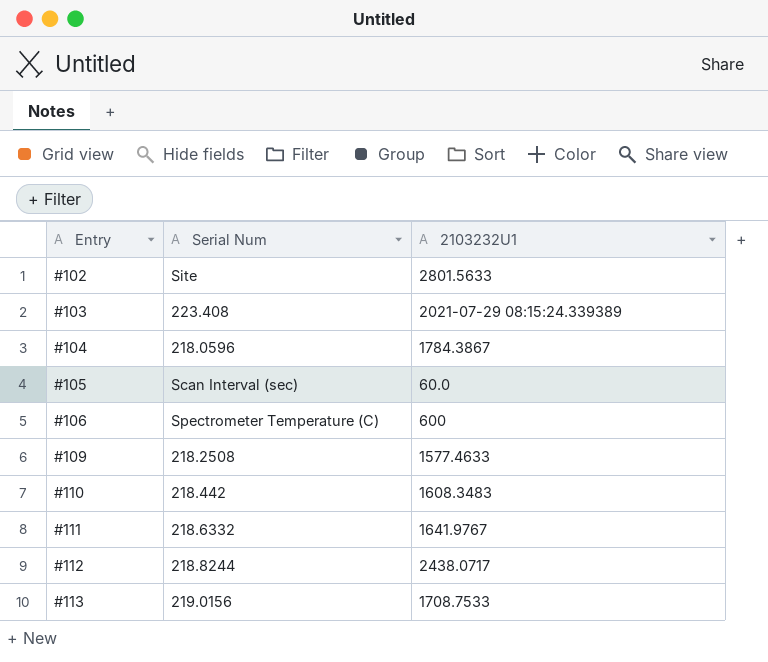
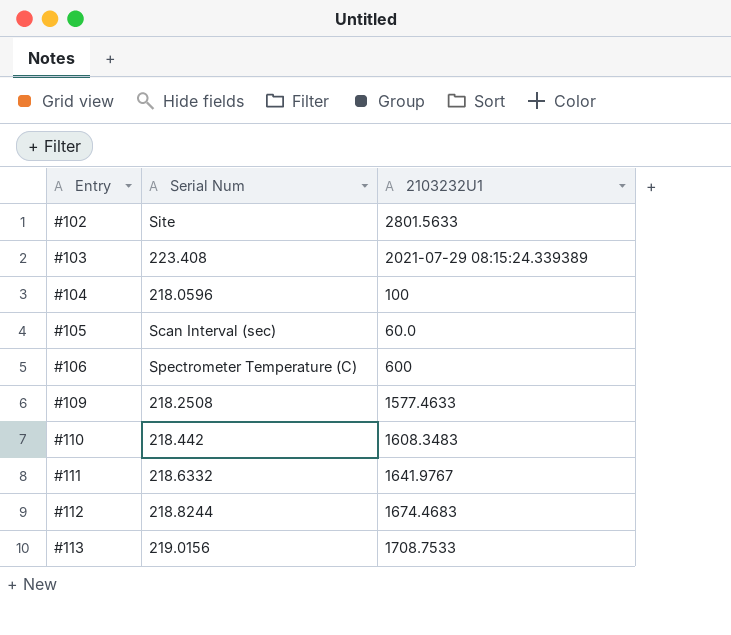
#104 | 2103232U1: 1784.3867 -> 100
#112 | 2103232U1: 2438.0717 -> 1674.4683

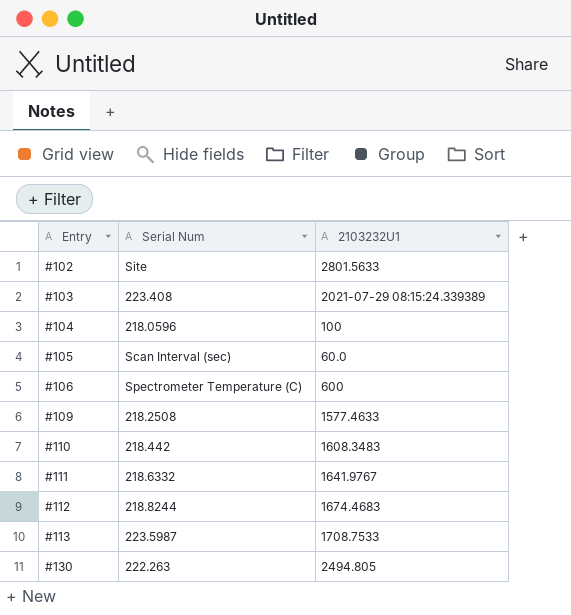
#113 | Serial Num: 219.0156 -> 223.5987
row #130: none -> 222.263 | 2494.805

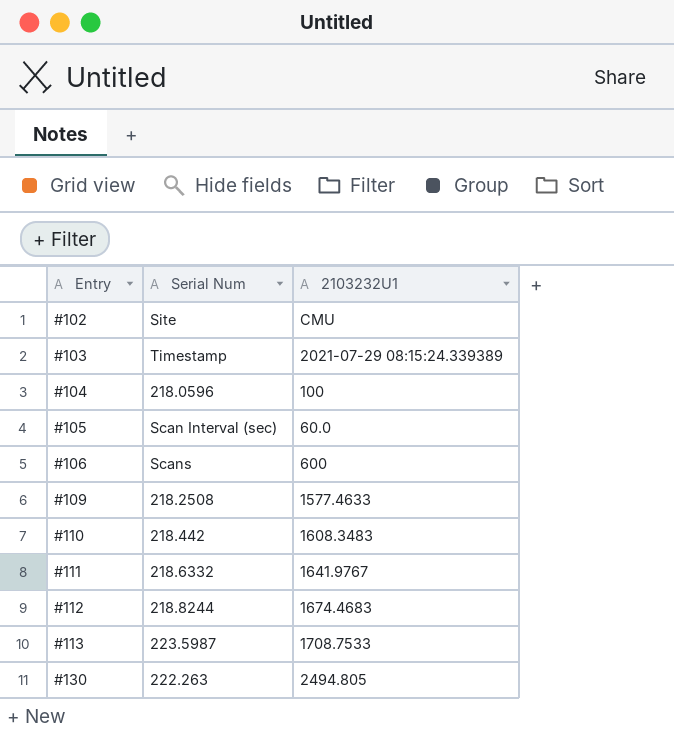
#102 | 2103232U1: 2801.5633 -> CMU
#103 | Serial Num: 223.408 -> Timestamp
#106 | Serial Num: Spectrometer Temperature (C) -> Scans

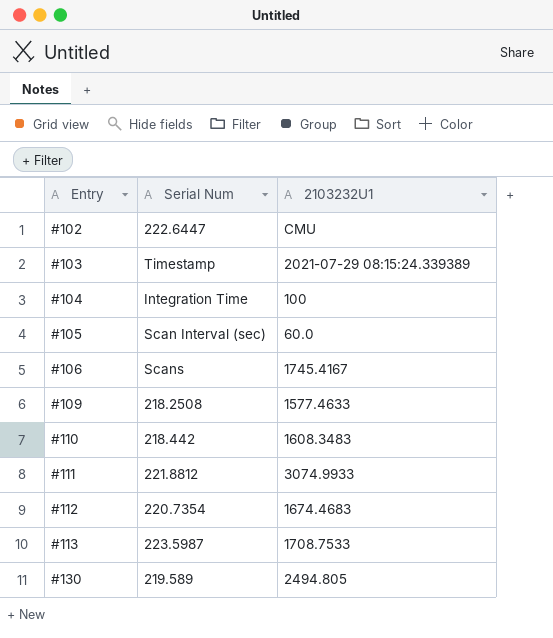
#102 | Serial Num: Site -> 222.6447
#104 | Serial Num: 218.0596 -> Integration Time
#106 | 2103232U1: 600 -> 1745.4167
#111 | Serial Num: 218.6332 -> 221.8812
#111 | 2103232U1: 1641.9767 -> 3074.9933
#112 | Serial Num: 218.8244 -> 220.7354
#130 | Serial Num: 222.263 -> 219.589

